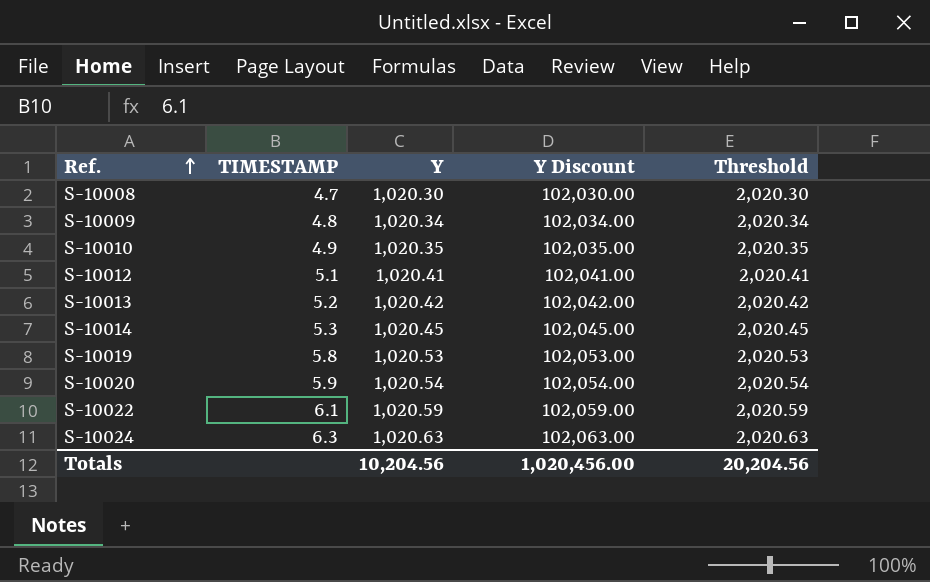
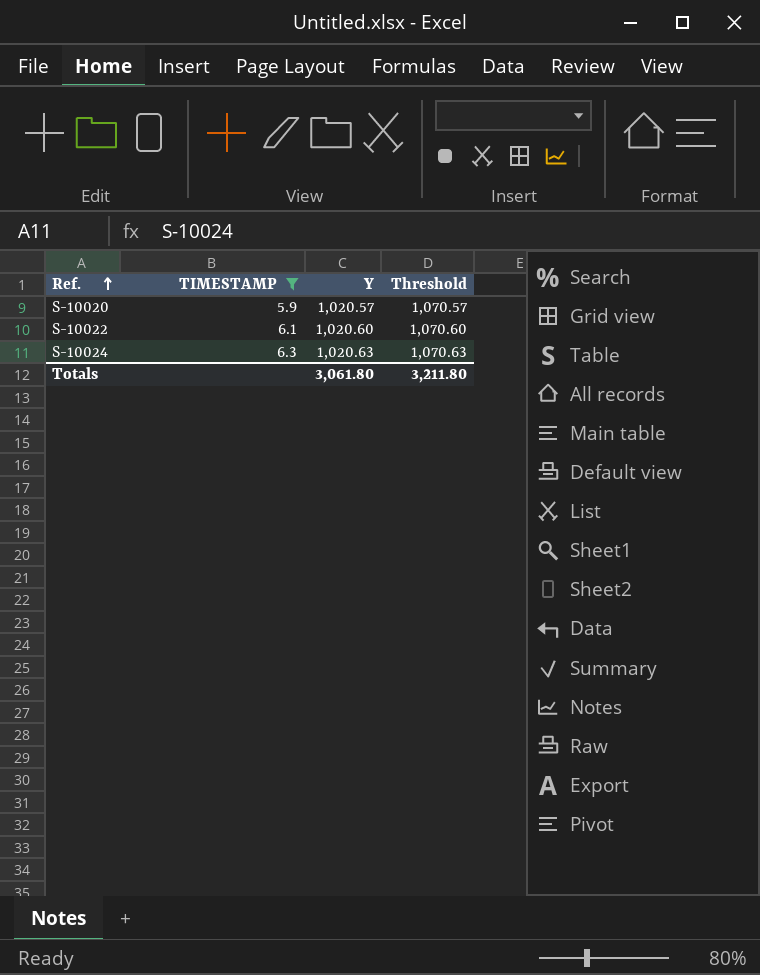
filter: none -> TIMESTAMP >= 5.9
column Y Discount | formula: [Y] * 100 -> none
column Threshold | formula: [Y] + 1000 -> [Y] + 50
S-10020 | Y: 1,020.54 -> 1,020.57
S-10022 | Y: 1,020.59 -> 1,020.60
Totals | Y: 10,204.56 -> 3,061.80
Totals | Threshold: 20,204.56 -> 3,211.80

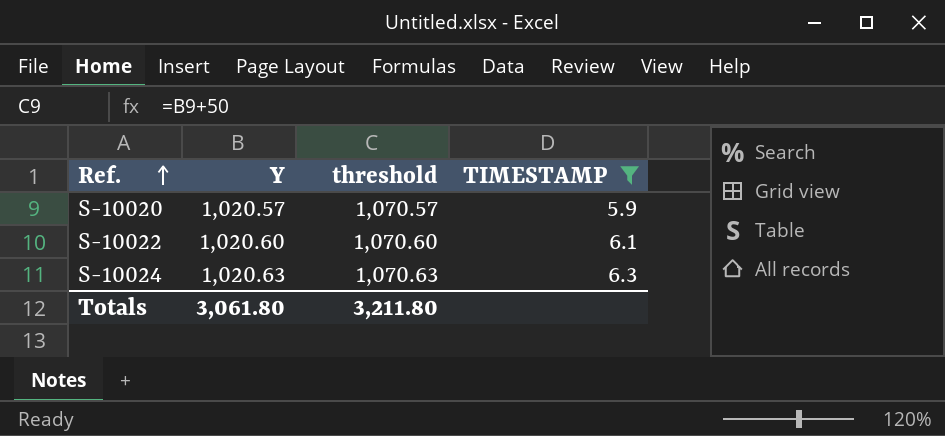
column name: Threshold -> threshold
column TIMESTAMP | position: 2 -> 4

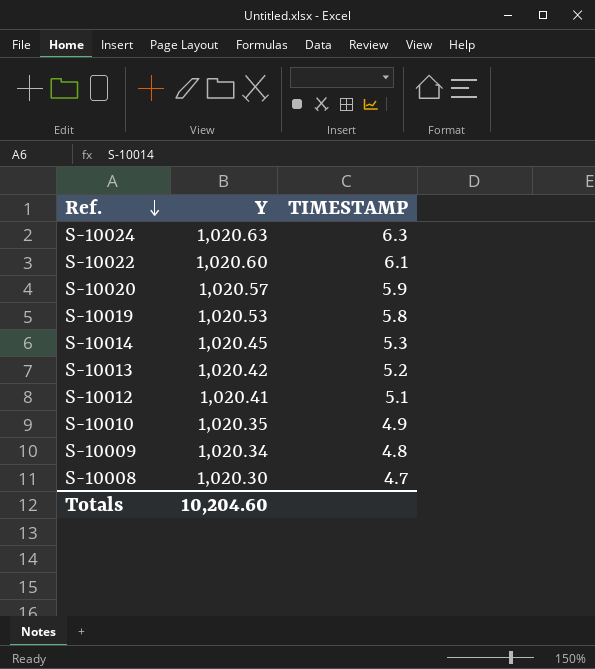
filter: TIMESTAMP >= 5.9 -> none
row order: Ref. ascending -> Ref. descending
column threshold | formula: [Y] + 50 -> none
Totals | Y: 3,061.80 -> 10,204.60

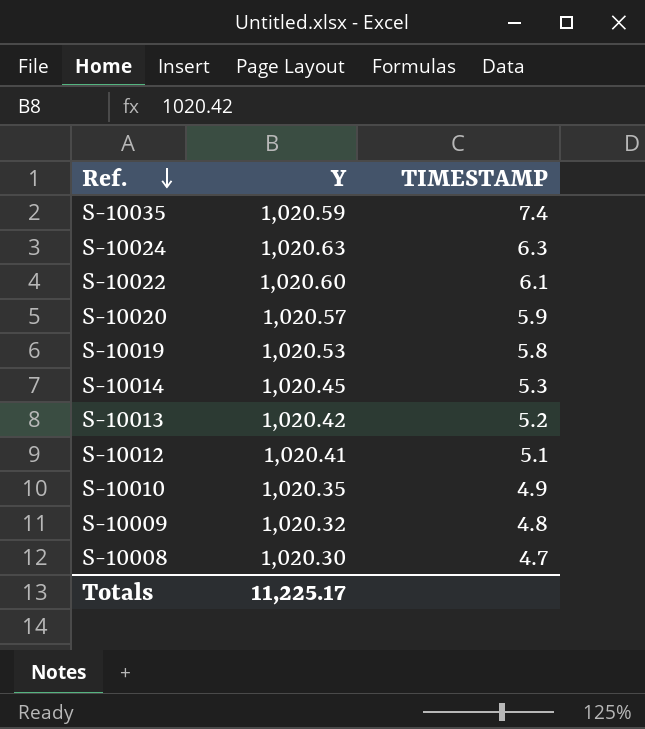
row S-10035: none -> 1,020.59 | 7.4
S-10009 | Y: 1,020.34 -> 1,020.32
Totals | Y: 10,204.60 -> 11,225.17

